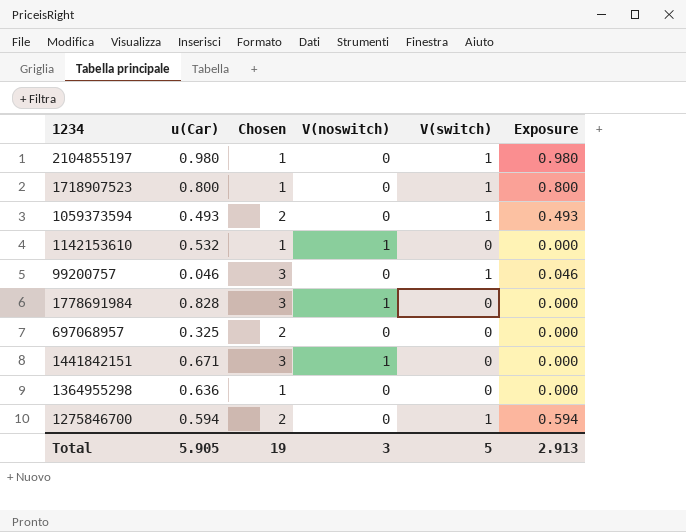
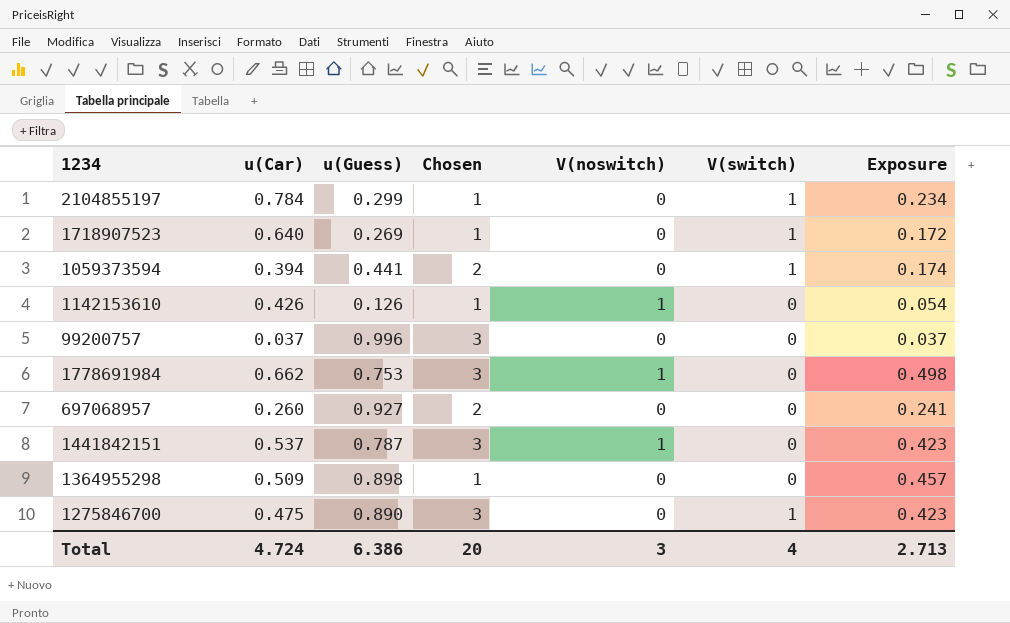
column u(Guess) | position: none -> 3
column Exposure | formula: [u(Car)] * [V(switch)] -> [u(Car)] * [u(Guess)]
2104855197 | u(Car): 0.980 -> 0.784
1718907523 | u(Car): 0.800 -> 0.640
1059373594 | u(Car): 0.493 -> 0.394
1142153610 | u(Car): 0.532 -> 0.426
99200757 | u(Car): 0.046 -> 0.037
99200757 | V(switch): 1 -> 0
1778691984 | u(Car): 0.828 -> 0.662
697068957 | u(Car): 0.325 -> 0.260
1441842151 | u(Car): 0.671 -> 0.537
1364955298 | u(Car): 0.636 -> 0.509
1275846700 | u(Car): 0.594 -> 0.475
1275846700 | Chosen: 2 -> 3
Total | u(Car): 5.905 -> 4.724
Total | Chosen: 19 -> 20
Total | V(switch): 5 -> 4
Total | Exposure: 2.913 -> 2.713

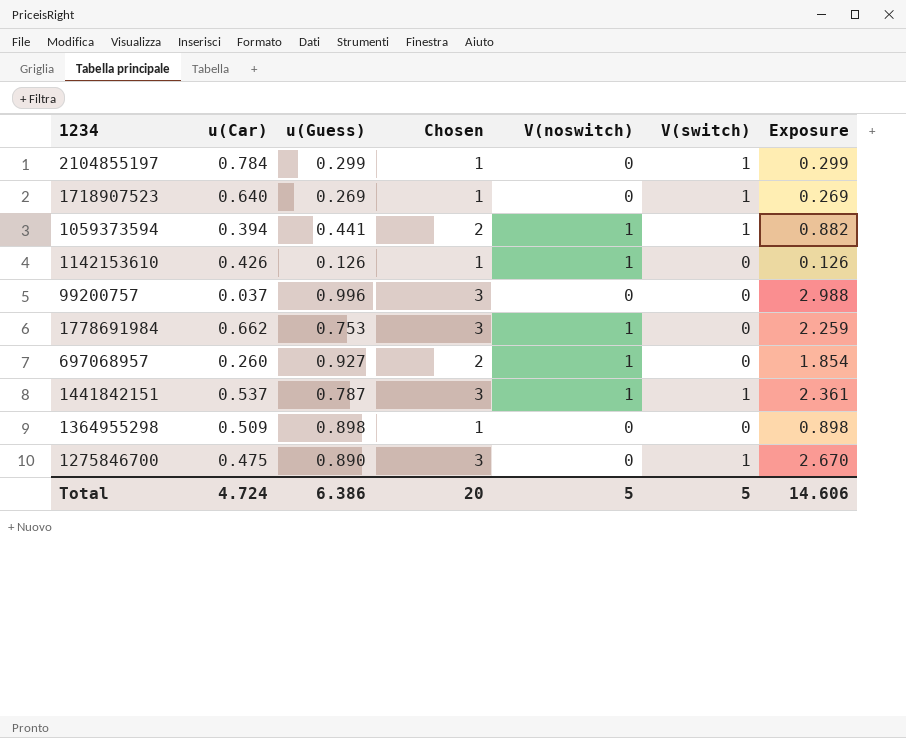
column Exposure | formula: [u(Car)] * [u(Guess)] -> [u(Guess)] * [Chosen]
1059373594 | V(noswitch): 0 -> 1
697068957 | V(noswitch): 0 -> 1
1441842151 | V(switch): 0 -> 1
Total | V(noswitch): 3 -> 5
Total | V(switch): 4 -> 5
Total | Exposure: 2.713 -> 14.606

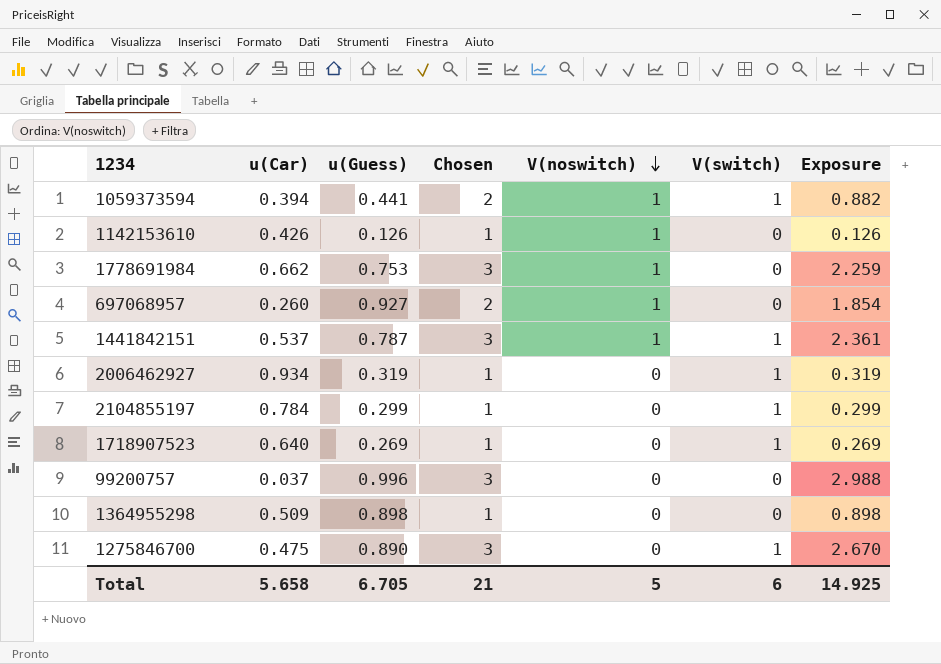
row order: none -> V(noswitch) descending
row 2006462927: none -> 0.934 | 0.319 | 1 | 0 | 1 | 0.319
Total | u(Car): 4.724 -> 5.658
Total | u(Guess): 6.386 -> 6.705
Total | Chosen: 20 -> 21
Total | V(switch): 5 -> 6
Total | Exposure: 14.606 -> 14.925

